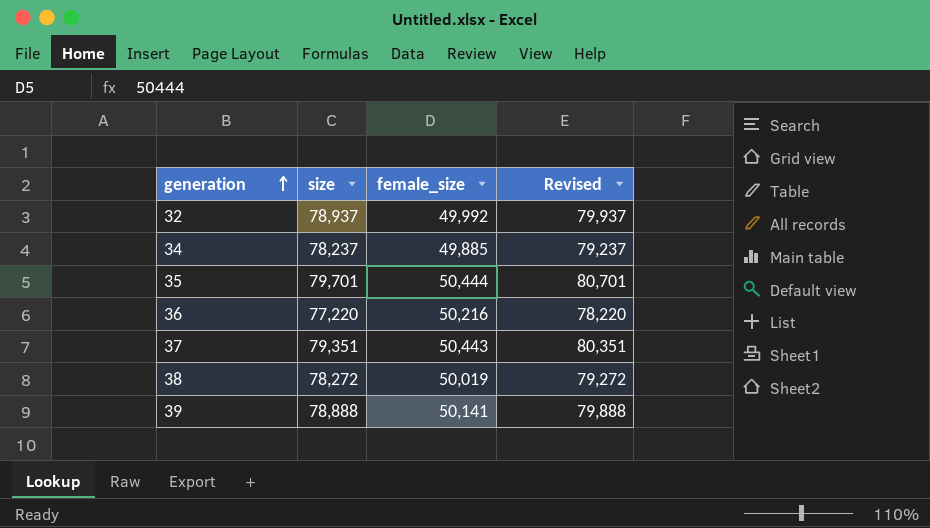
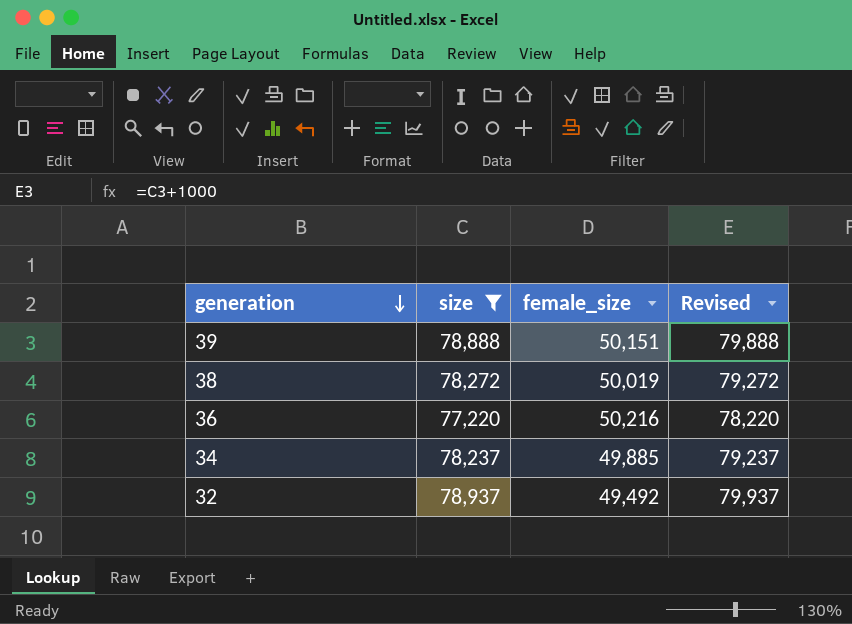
filter: none -> size <= 78,937
row order: generation ascending -> generation descending
39 | female_size: 50,141 -> 50,151
32 | female_size: 49,992 -> 49,492

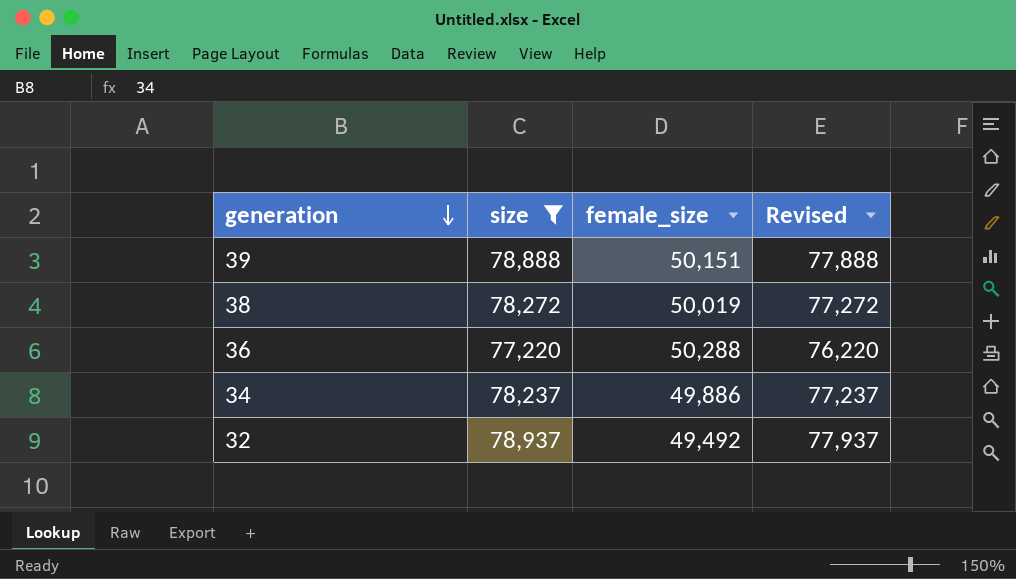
column Revised | formula: [size] + 1000 -> [size] - 1000
36 | female_size: 50,216 -> 50,288
34 | female_size: 49,885 -> 49,886

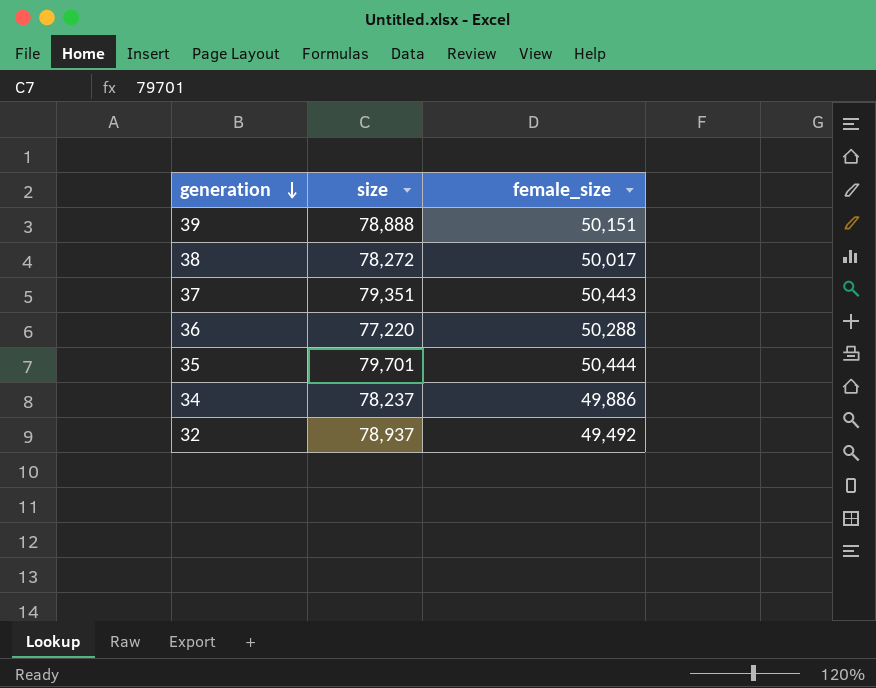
filter: size <= 78,937 -> none
column Revised | formula: [size] - 1000 -> none
38 | female_size: 50,019 -> 50,017

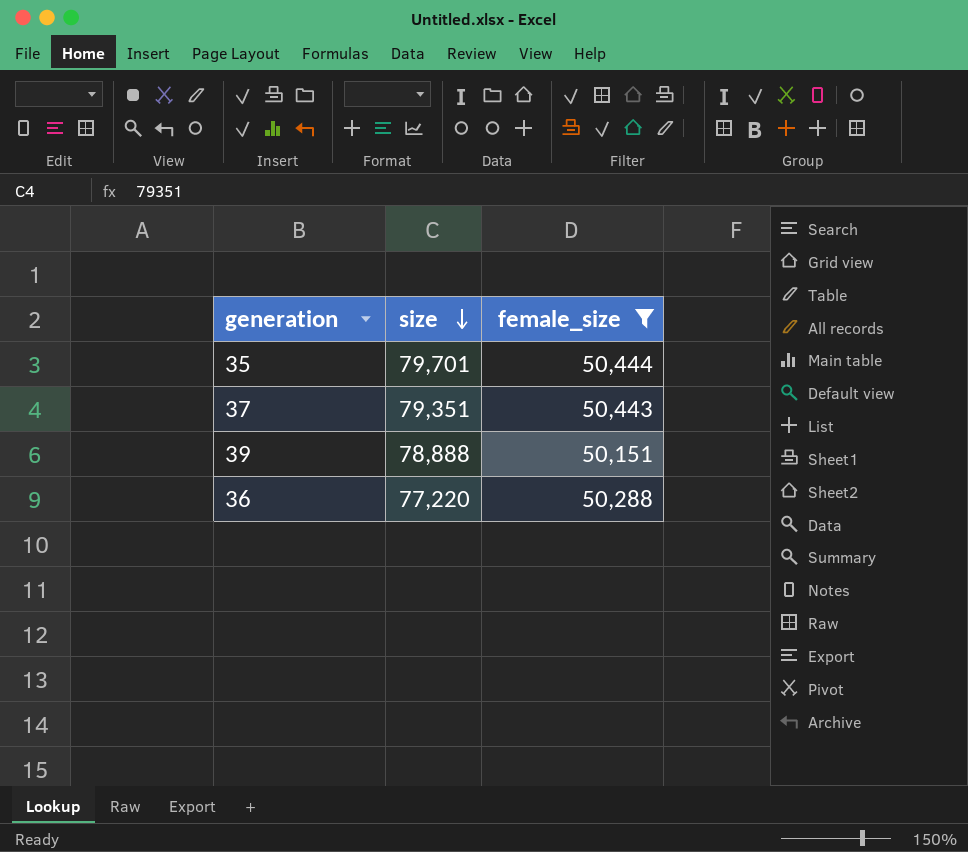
filter: none -> female_size >= 50,151
row order: generation descending -> size descending

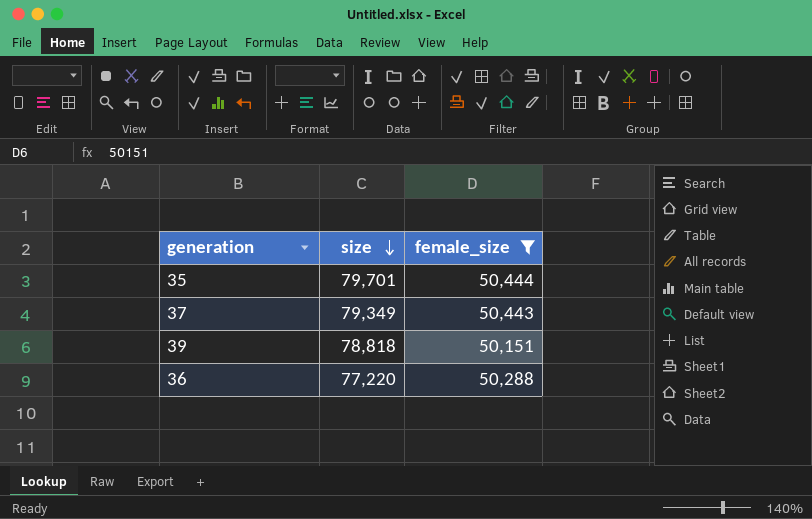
37 | size: 79,351 -> 79,349
39 | size: 78,888 -> 78,818

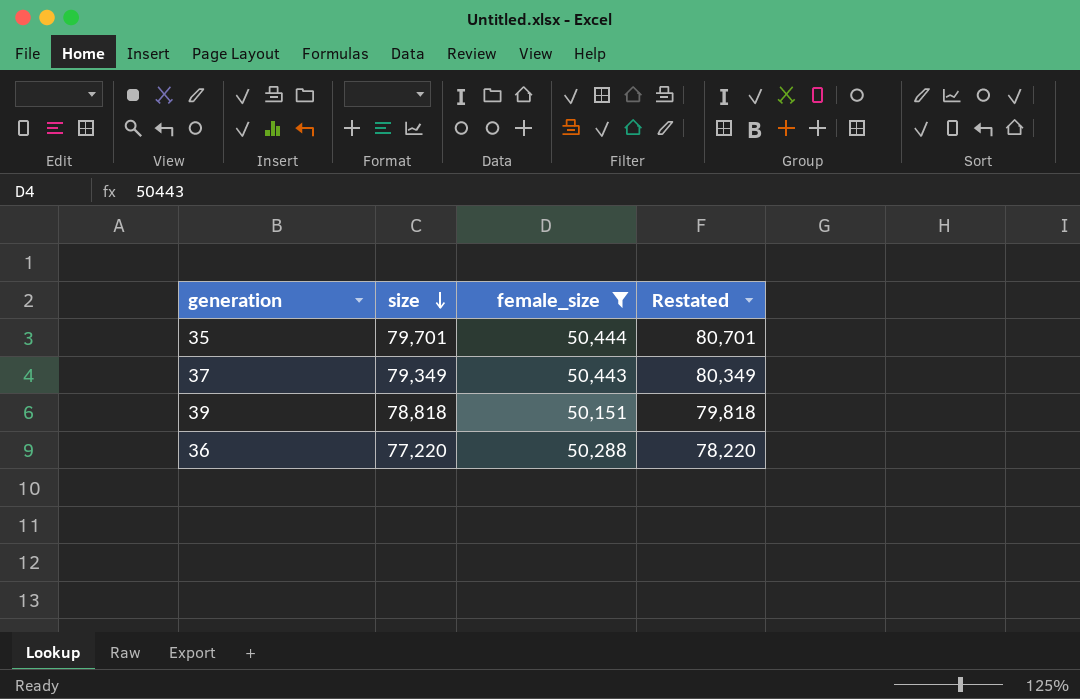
column Restated | formula: none -> [size] + 1000

